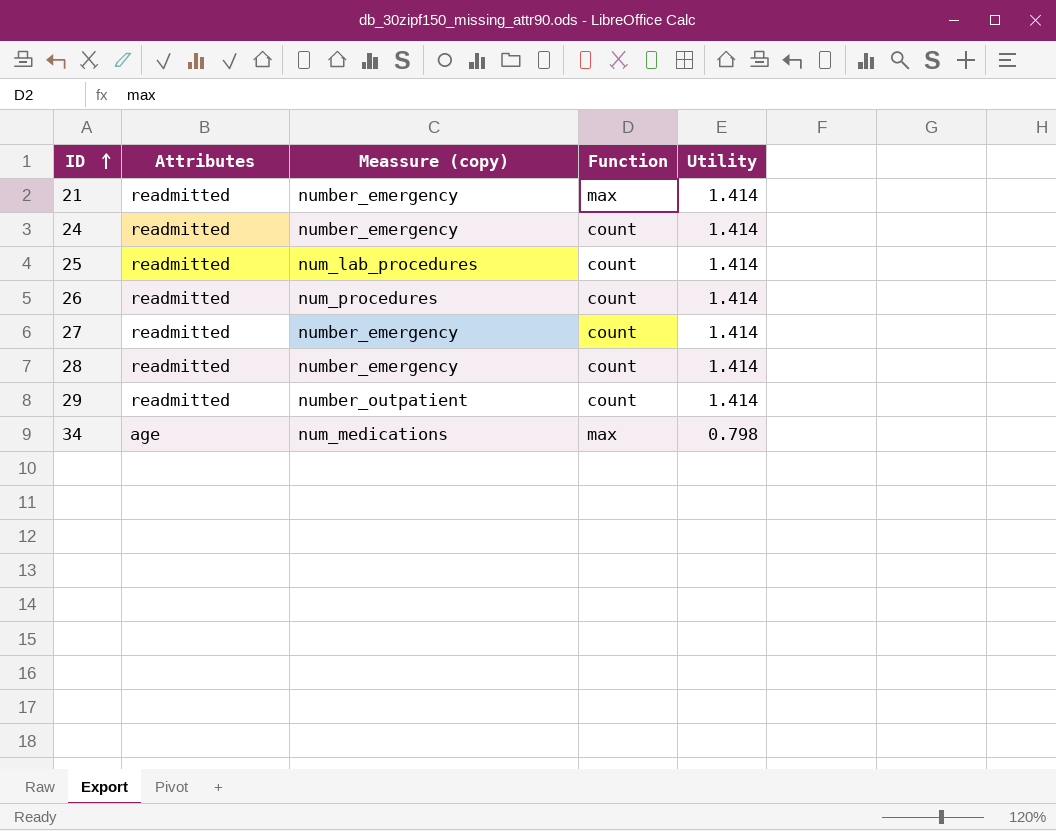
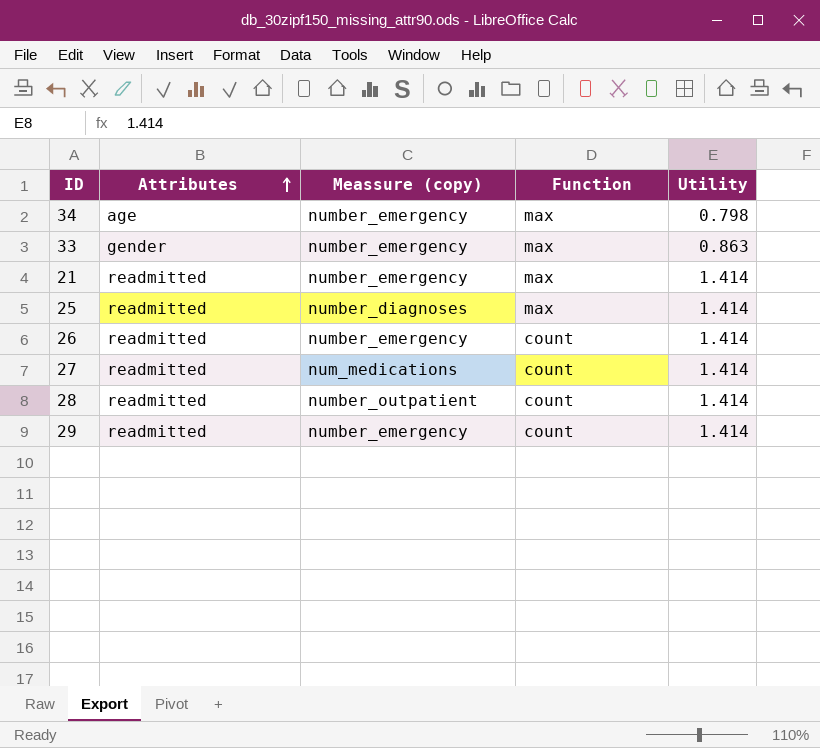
row order: ID ascending -> Attributes ascending
row 24: readmitted | number_emergency | count | 1.414 -> none
34 | Meassure (copy): num_medications -> number_emergency
row 33: none -> gender | number_emergency | max | 0.863
25 | Meassure (copy): num_lab_procedures -> number_diagnoses
25 | Function: count -> max
26 | Meassure (copy): num_procedures -> number_emergency
27 | Meassure (copy): number_emergency -> num_medications
28 | Meassure (copy): number_emergency -> number_outpatient
29 | Meassure (copy): number_outpatient -> number_emergency

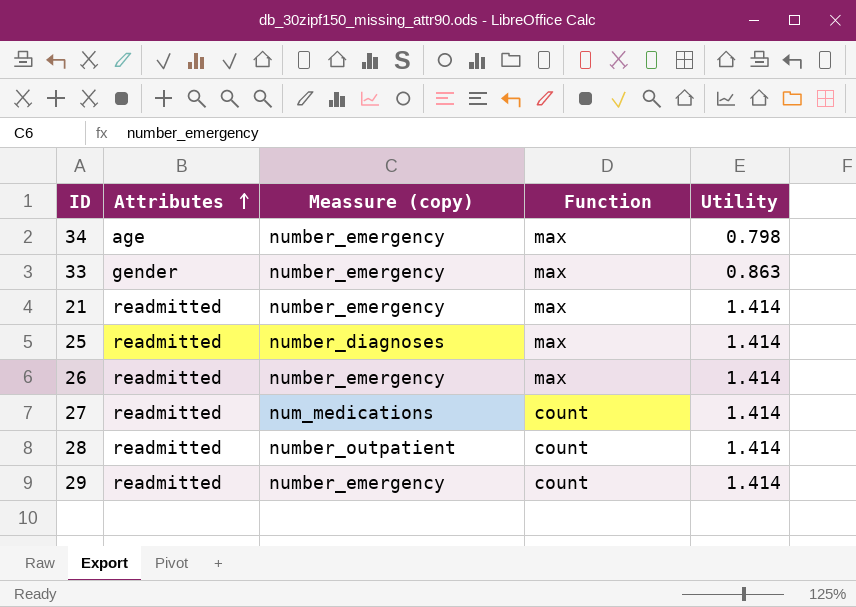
26 | Function: count -> max

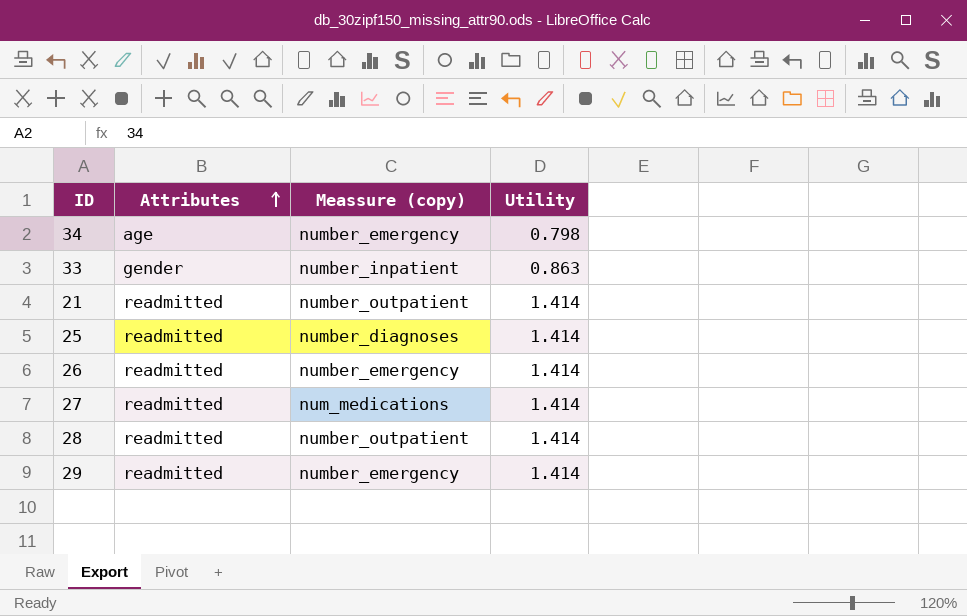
column Function | position: 4 -> none
33 | Meassure (copy): number_emergency -> number_inpatient
21 | Meassure (copy): number_emergency -> number_outpatient

